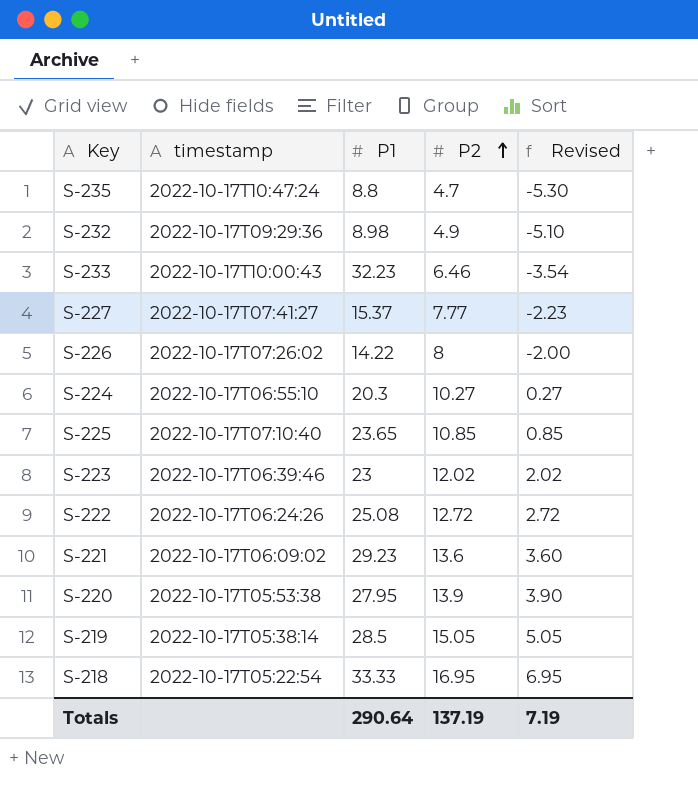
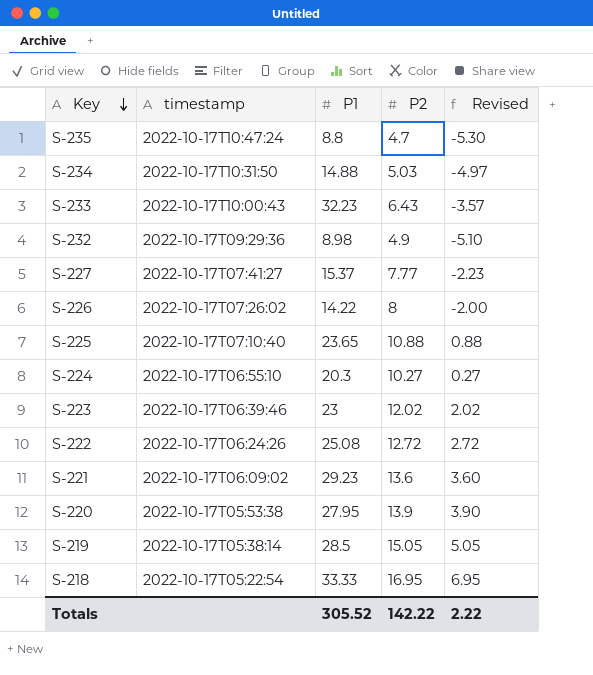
row order: P2 ascending -> Key descending
row S-234: none -> 2022-10-17T10:31:50 | 14.88 | 5.03 | -4.97
S-233 | P2: 6.46 -> 6.43
S-233 | Revised: -3.54 -> -3.57
S-225 | P2: 10.85 -> 10.88
S-225 | Revised: 0.85 -> 0.88
Totals | P1: 290.64 -> 305.52
Totals | P2: 137.19 -> 142.22
Totals | Revised: 7.19 -> 2.22

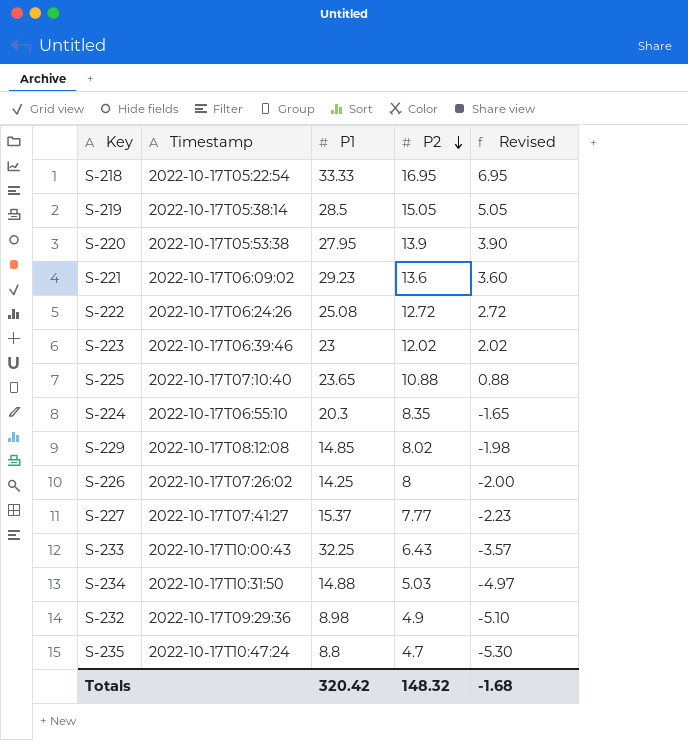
row order: Key descending -> P2 descending
column name: timestamp -> Timestamp
S-224 | P2: 10.27 -> 8.35
S-224 | Revised: 0.27 -> -1.65
row S-229: none -> 2022-10-17T08:12:08 | 14.85 | 8.02 | -1.98
S-226 | P1: 14.22 -> 14.25
S-233 | P1: 32.23 -> 32.25
Totals | P1: 305.52 -> 320.42
Totals | P2: 142.22 -> 148.32
Totals | Revised: 2.22 -> -1.68

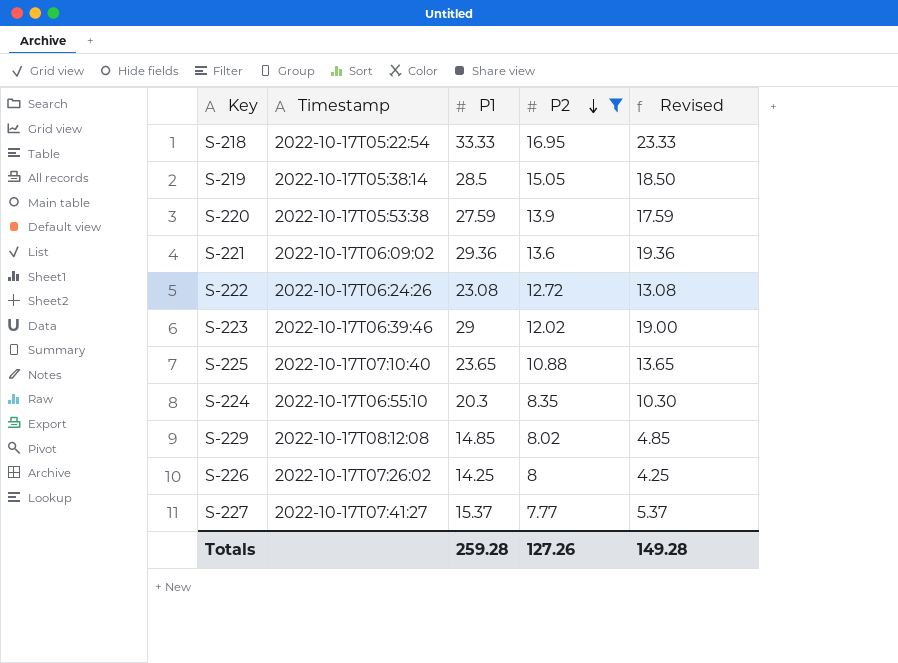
filter: none -> P2 >= 7.77
column Revised | formula: [P2] - 10 -> [P1] - 10
S-220 | P1: 27.95 -> 27.59
S-221 | P1: 29.23 -> 29.36
S-222 | P1: 25.08 -> 23.08
S-223 | P1: 23 -> 29
Totals | P1: 320.42 -> 259.28
Totals | P2: 148.32 -> 127.26
Totals | Revised: -1.68 -> 149.28

